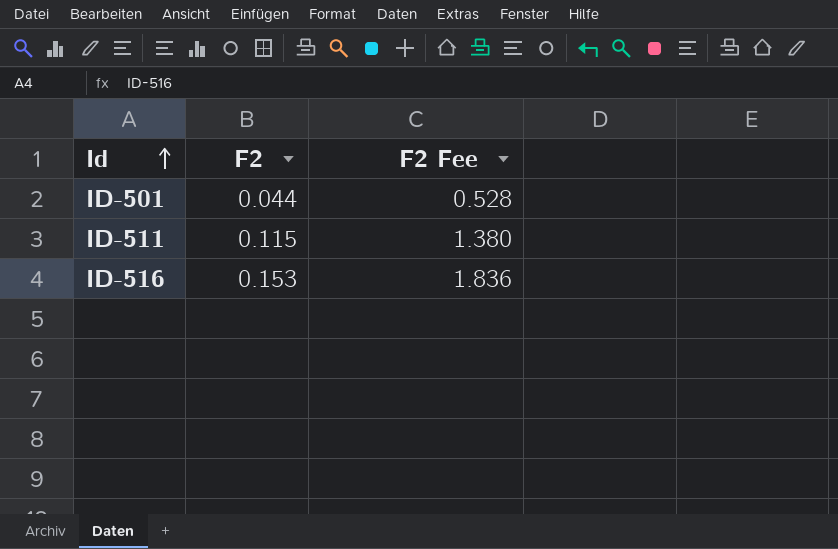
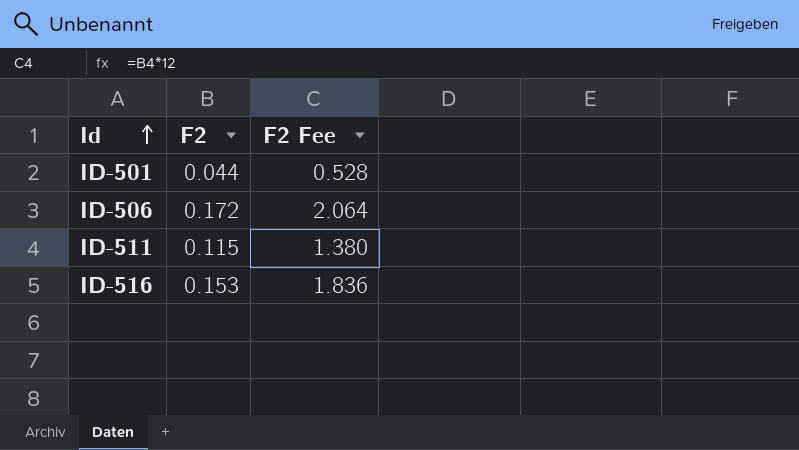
row ID-506: none -> 0.172 | 2.064

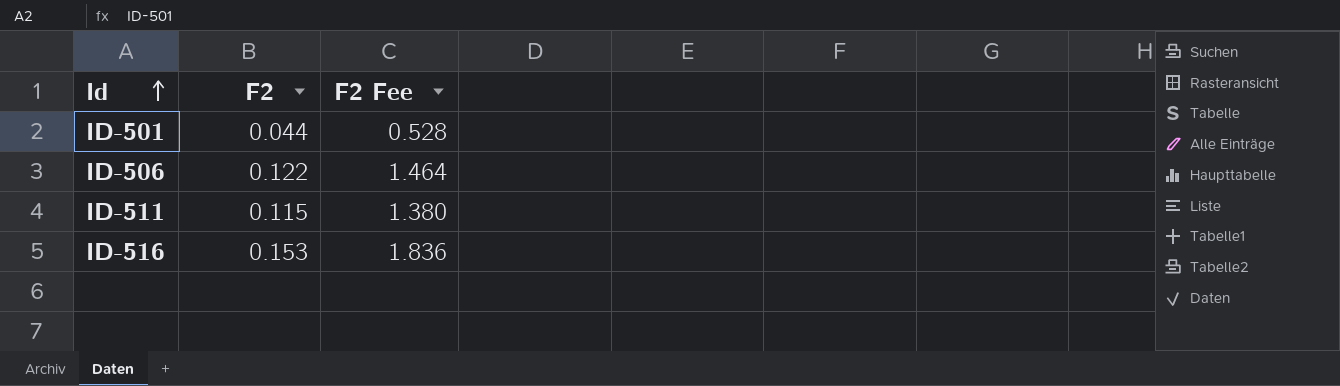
ID-506 | F2: 0.172 -> 0.122
ID-506 | F2 Fee: 2.064 -> 1.464

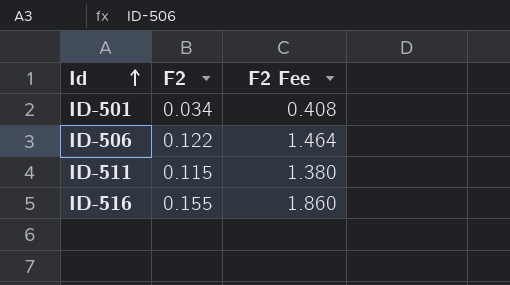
ID-501 | F2: 0.044 -> 0.034
ID-501 | F2 Fee: 0.528 -> 0.408
ID-516 | F2: 0.153 -> 0.155
ID-516 | F2 Fee: 1.836 -> 1.860

